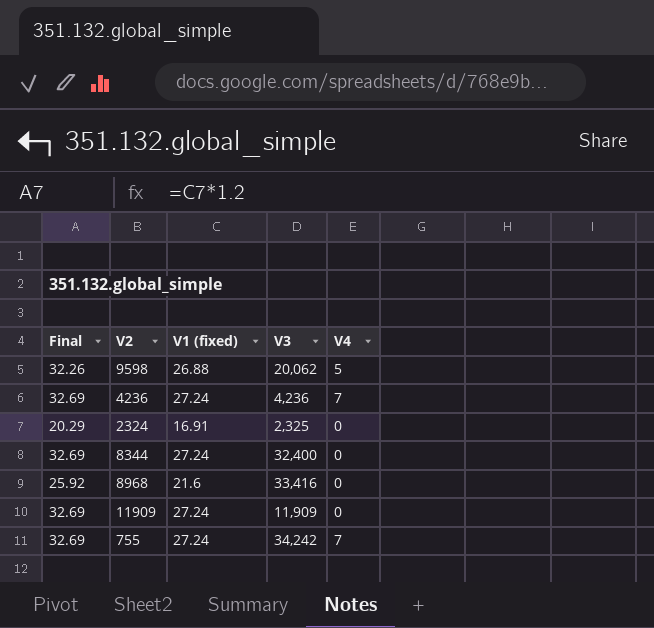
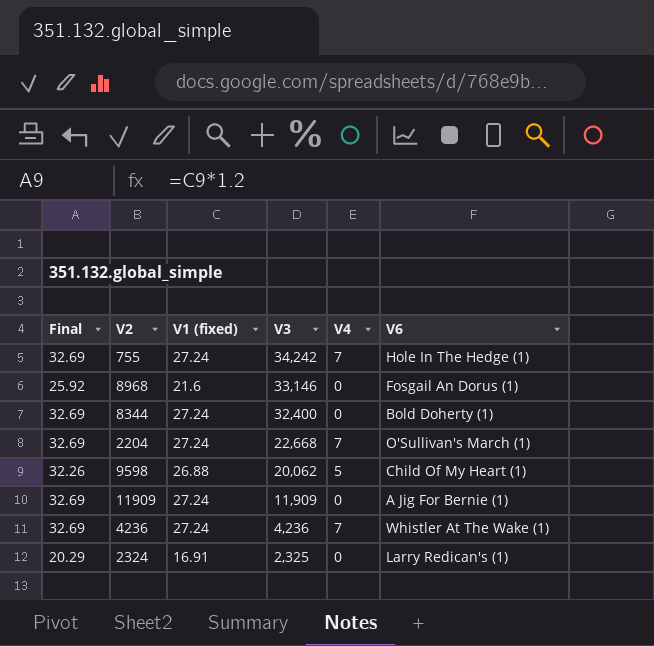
row order: none -> V3 descending
column V6 | position: none -> 6
8968 | V3: 33,416 -> 33,146
row 2204: none -> 32.69 | 27.24 | 22,668 | 7 | O'Sullivan's March (1)

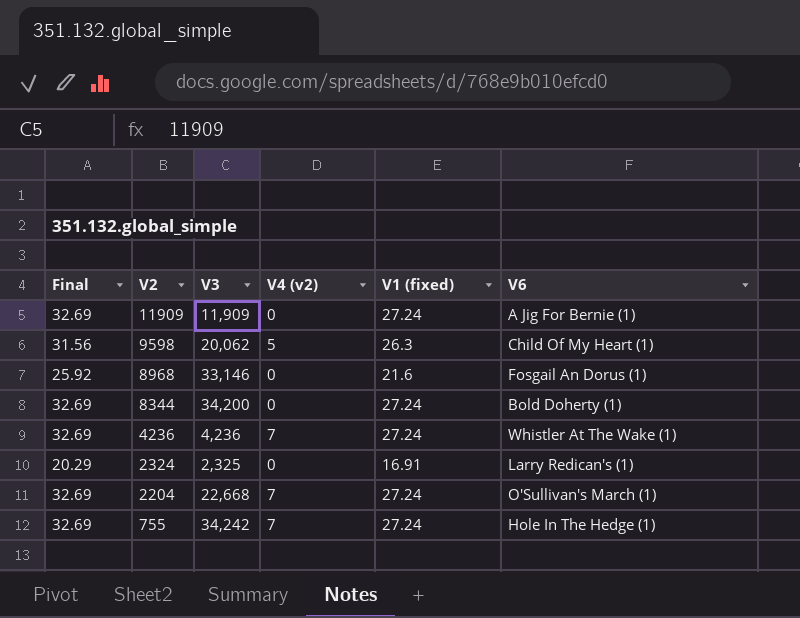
row order: V3 descending -> V2 descending
column name: V4 -> V4 (v2)
column V1 (fixed) | position: 3 -> 5
9598 | Final: 32.26 -> 31.56
9598 | V1 (fixed): 26.88 -> 26.3
8344 | V3: 32,400 -> 34,200

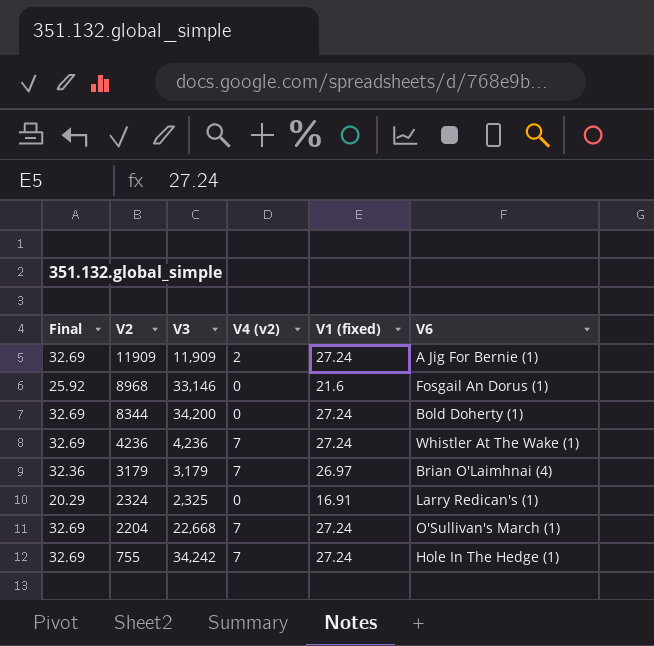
row 9598: 31.56 | 20,062 | 5 | 26.3 | Child Of My Heart (1) -> none
11909 | V4 (v2): 0 -> 2
row 3179: none -> 32.36 | 3,179 | 7 | 26.97 | Brian O'Laimhnai (4)

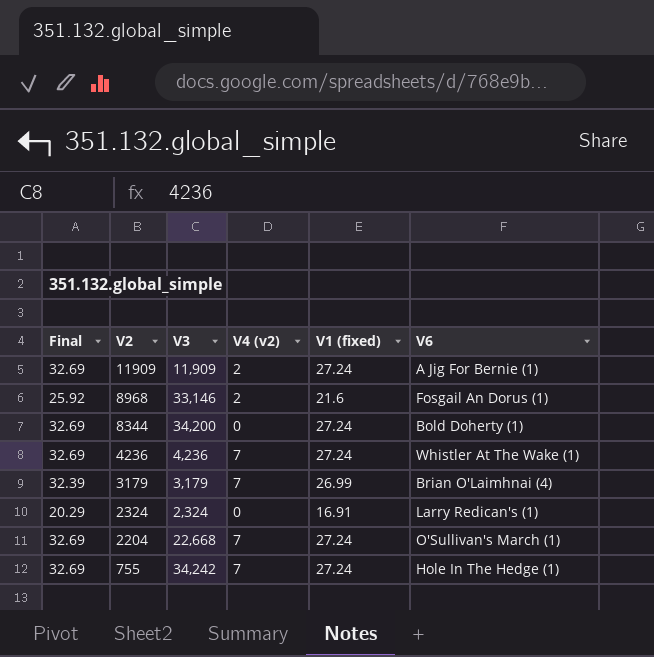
8968 | V4 (v2): 0 -> 2
3179 | Final: 32.36 -> 32.39
3179 | V1 (fixed): 26.97 -> 26.99
2324 | V3: 2,325 -> 2,324

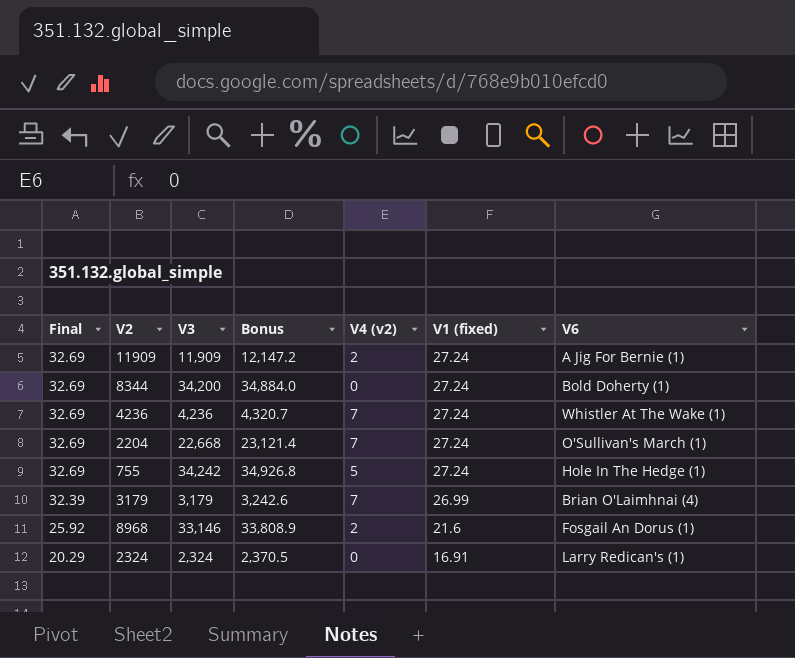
row order: V2 descending -> Final descending
column Bonus | formula: none -> [V3] * 1.02
755 | V4 (v2): 7 -> 5

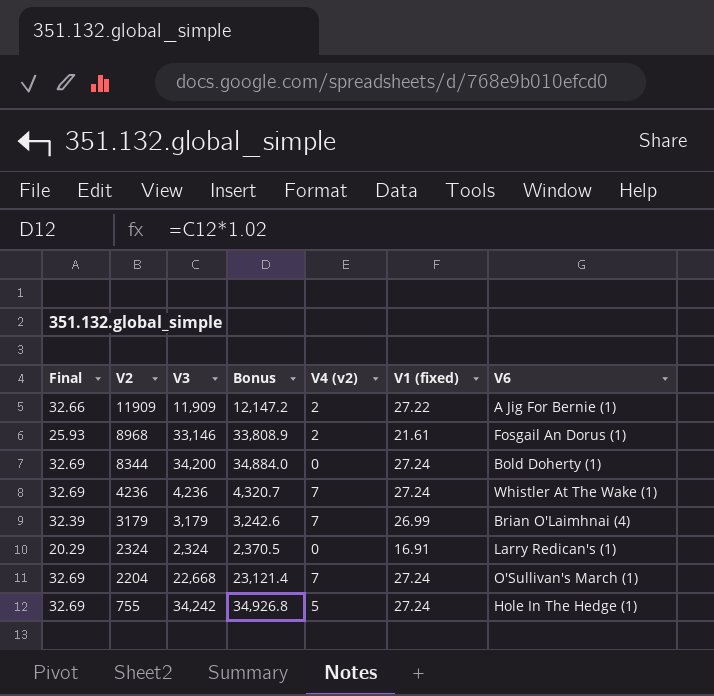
row order: Final descending -> V2 descending
11909 | Final: 32.69 -> 32.66
11909 | V1 (fixed): 27.24 -> 27.22
8968 | Final: 25.92 -> 25.93
8968 | V1 (fixed): 21.6 -> 21.61

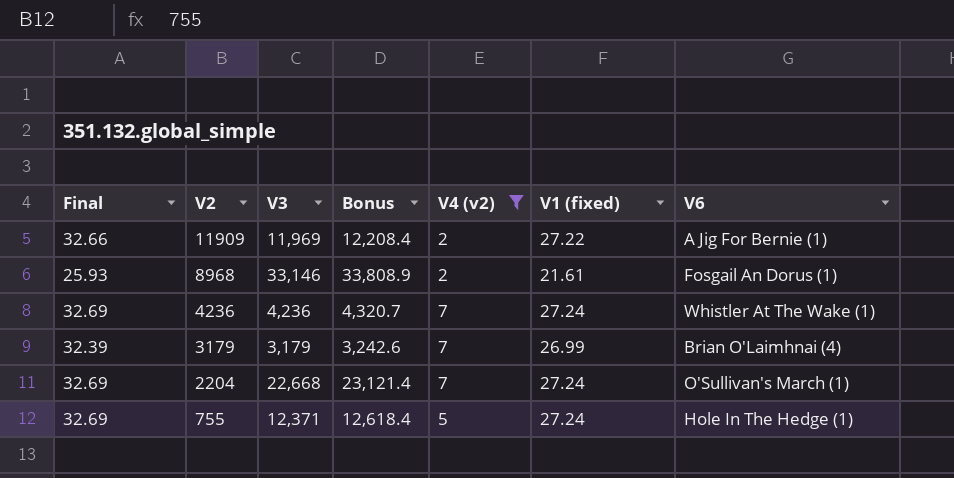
filter: none -> V4 (v2) != 0
11909 | V3: 11,909 -> 11,969
11909 | Bonus: 12,147.2 -> 12,208.4
755 | V3: 34,242 -> 12,371
755 | Bonus: 34,926.8 -> 12,618.4

